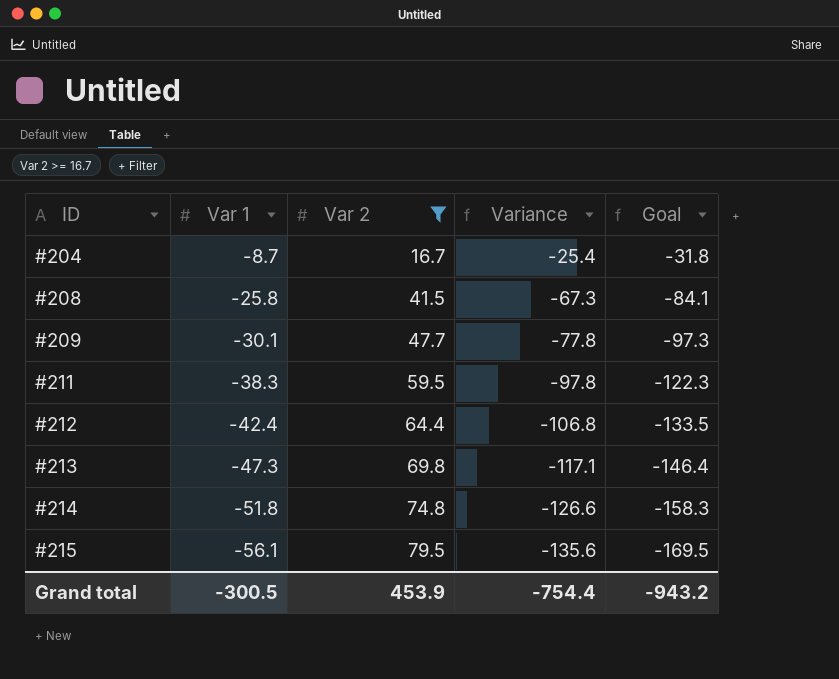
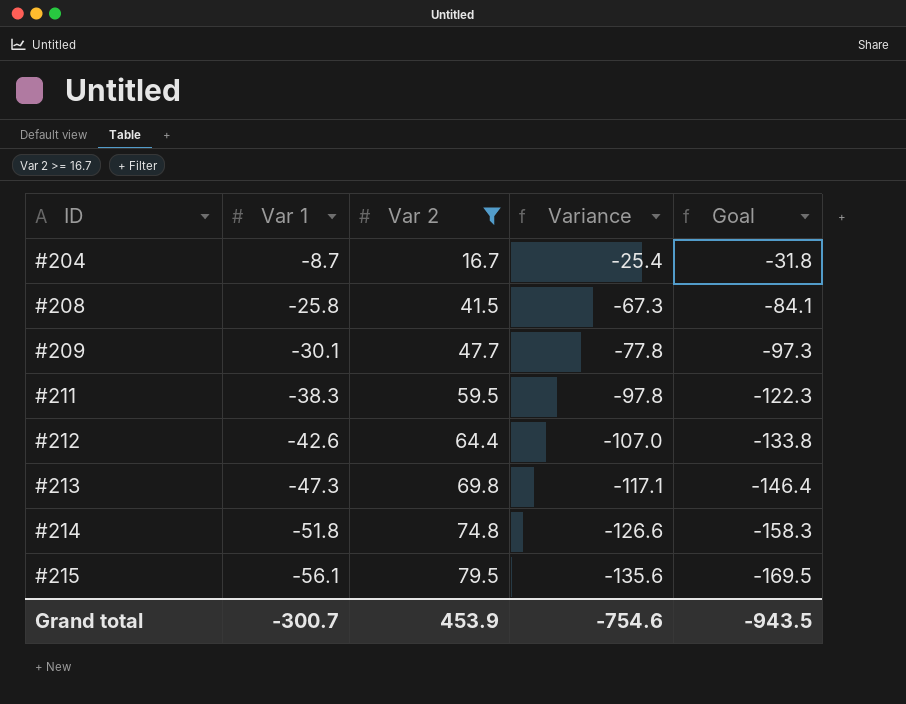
#212 | Var 1: -42.4 -> -42.6
#212 | Variance: -106.8 -> -107.0
#212 | Goal: -133.5 -> -133.8
Grand total | Var 1: -300.5 -> -300.7
Grand total | Variance: -754.4 -> -754.6
Grand total | Goal: -943.2 -> -943.5

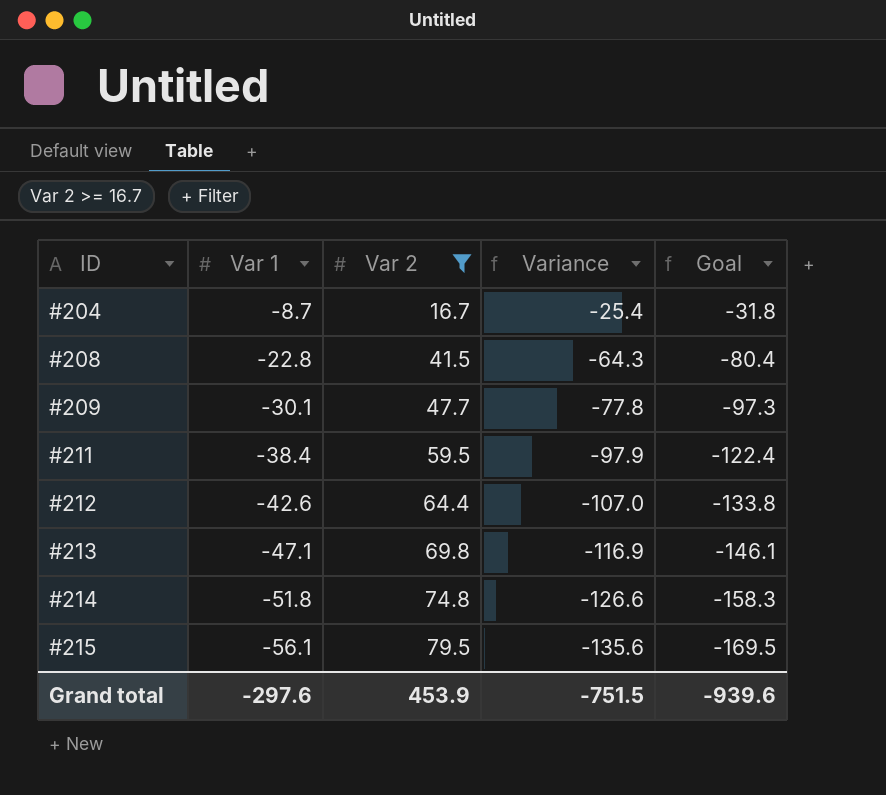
#208 | Var 1: -25.8 -> -22.8
#208 | Variance: -67.3 -> -64.3
#208 | Goal: -84.1 -> -80.4
#211 | Var 1: -38.3 -> -38.4
#211 | Variance: -97.8 -> -97.9
#211 | Goal: -122.3 -> -122.4
#213 | Var 1: -47.3 -> -47.1
#213 | Variance: -117.1 -> -116.9
#213 | Goal: -146.4 -> -146.1
Grand total | Var 1: -300.7 -> -297.6
Grand total | Variance: -754.6 -> -751.5
Grand total | Goal: -943.5 -> -939.6

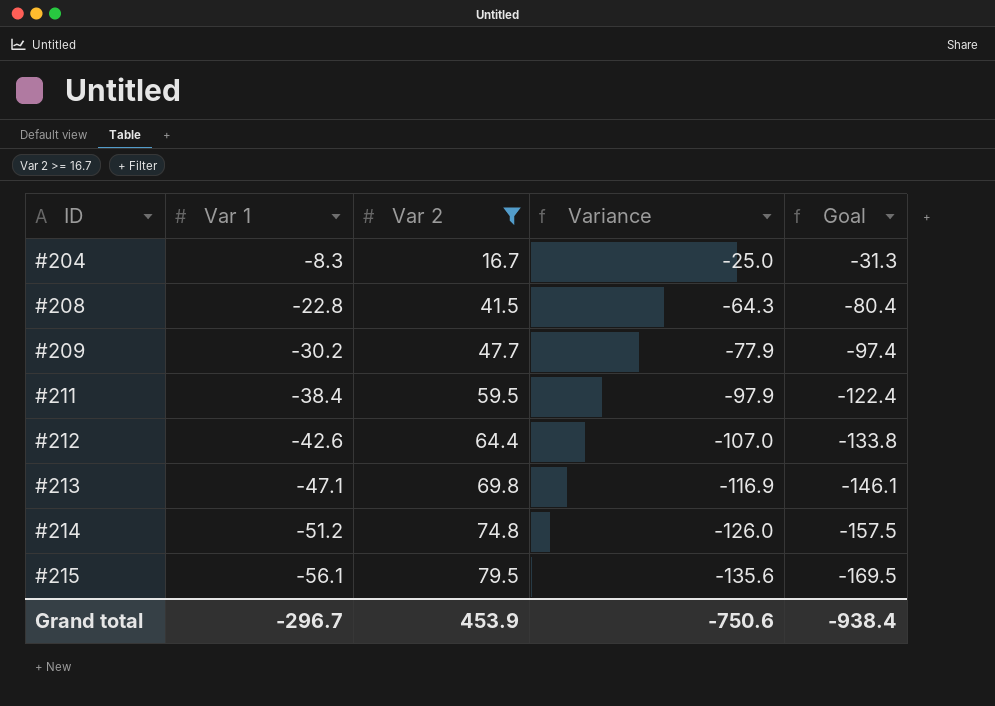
#204 | Var 1: -8.7 -> -8.3
#204 | Variance: -25.4 -> -25.0
#204 | Goal: -31.8 -> -31.3
#209 | Var 1: -30.1 -> -30.2
#209 | Variance: -77.8 -> -77.9
#209 | Goal: -97.3 -> -97.4
#214 | Var 1: -51.8 -> -51.2
#214 | Variance: -126.6 -> -126.0
#214 | Goal: -158.3 -> -157.5
Grand total | Var 1: -297.6 -> -296.7
Grand total | Variance: -751.5 -> -750.6
Grand total | Goal: -939.6 -> -938.4

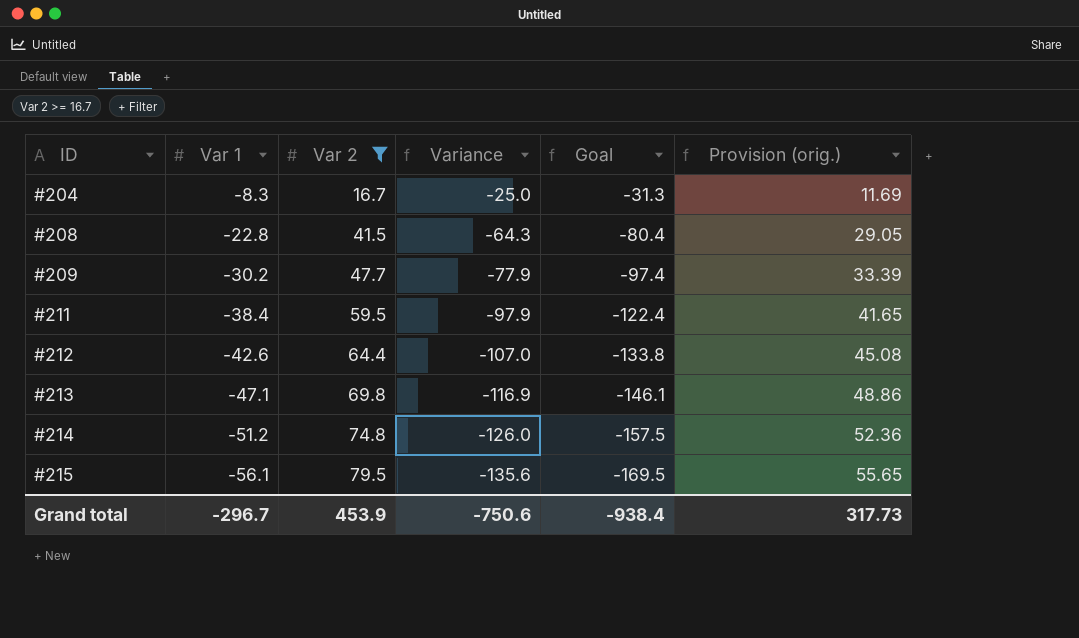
column Provision (orig.) | formula: none -> [Var 2] * 0.7

